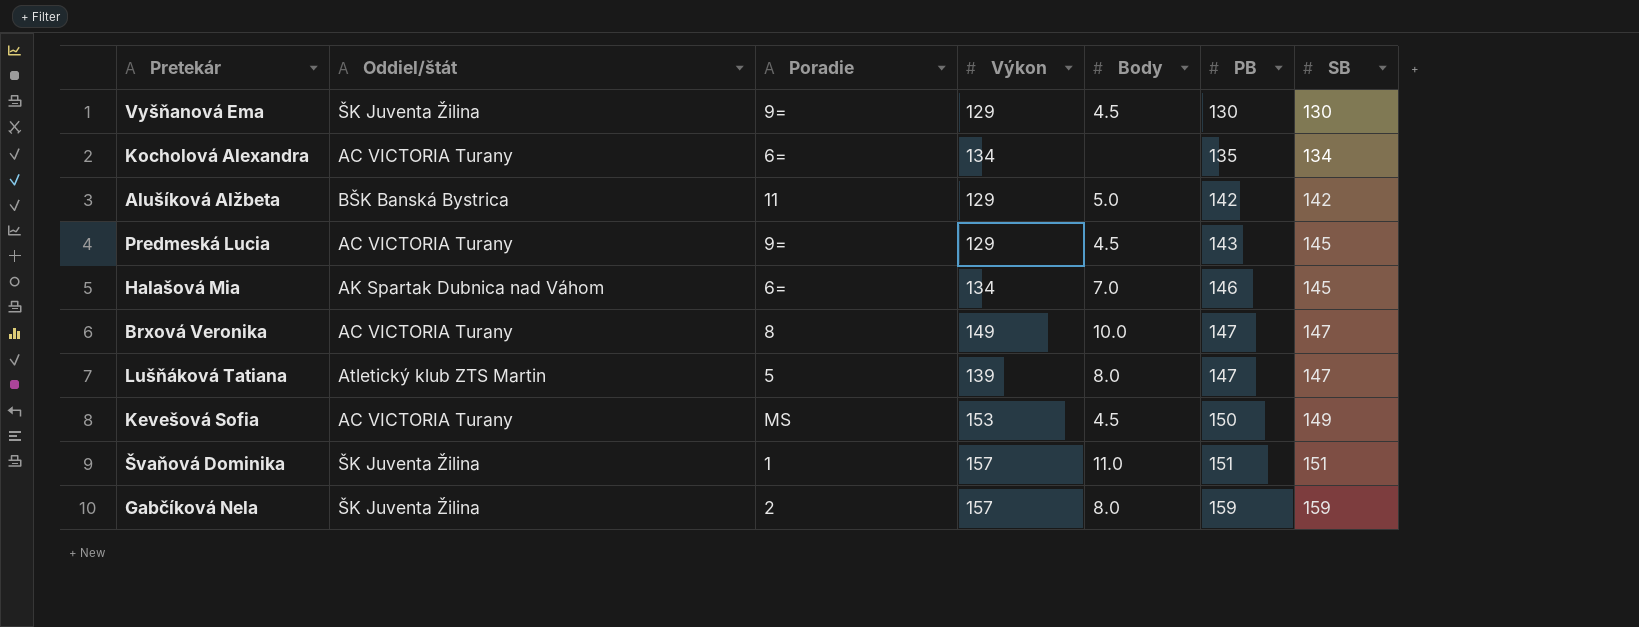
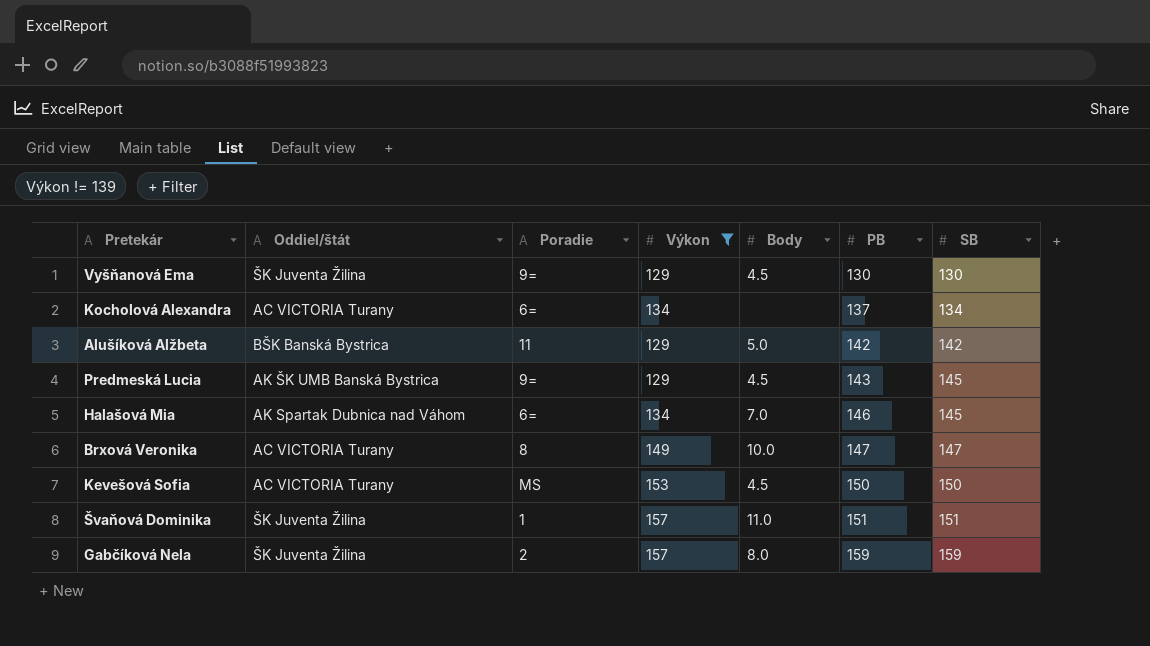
filter: none -> Výkon != 139
Kocholová Alexandra | PB: 135 -> 137
Predmeská Lucia | Oddiel/štát: AC VICTORIA Turany -> AK ŠK UMB Banská Bystrica
Kevešová Sofia | SB: 149 -> 150

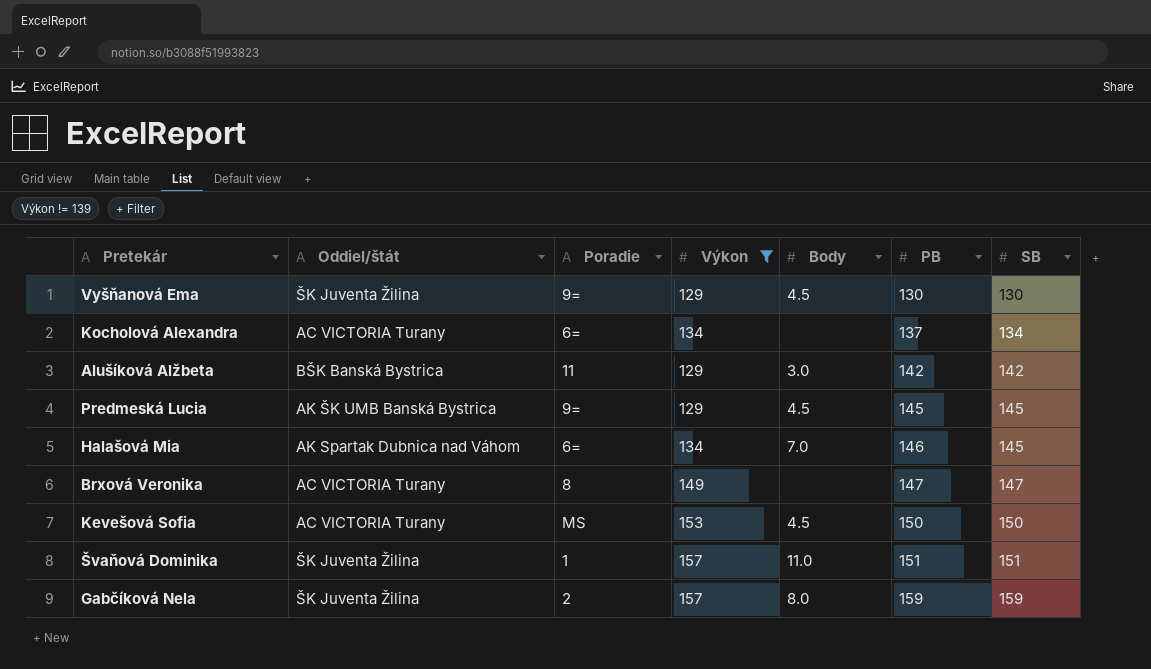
Alušíková Alžbeta | Body: 5.0 -> 3.0
Predmeská Lucia | PB: 143 -> 145
Brxová Veronika | Body: 10.0 -> none

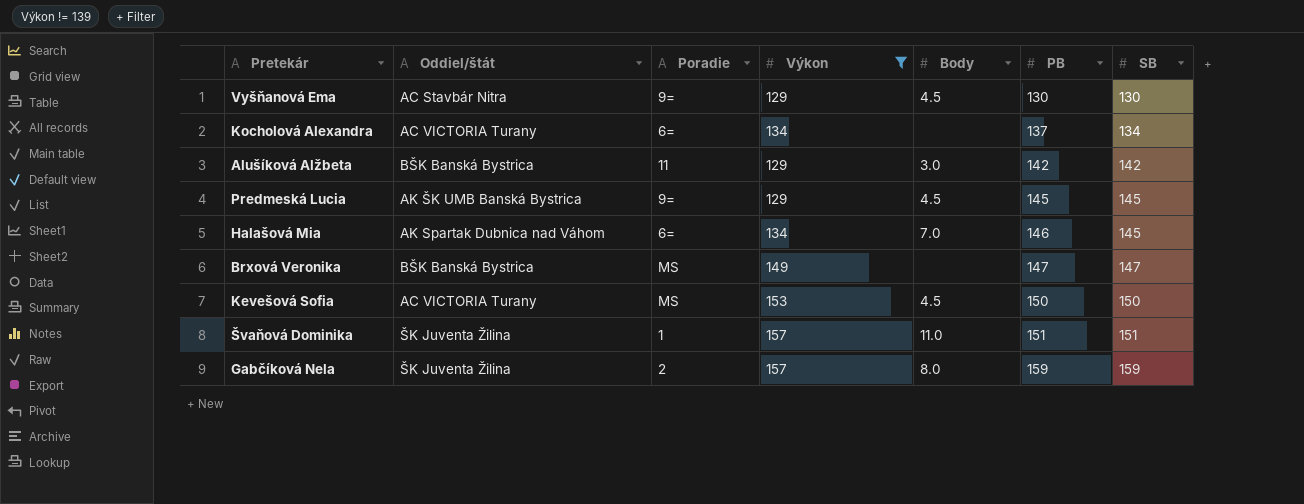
Vyšňanová Ema | Oddiel/štát: ŠK Juventa Žilina -> AC Stavbár Nitra
Brxová Veronika | Oddiel/štát: AC VICTORIA Turany -> BŠK Banská Bystrica
Brxová Veronika | Poradie: 8 -> MS

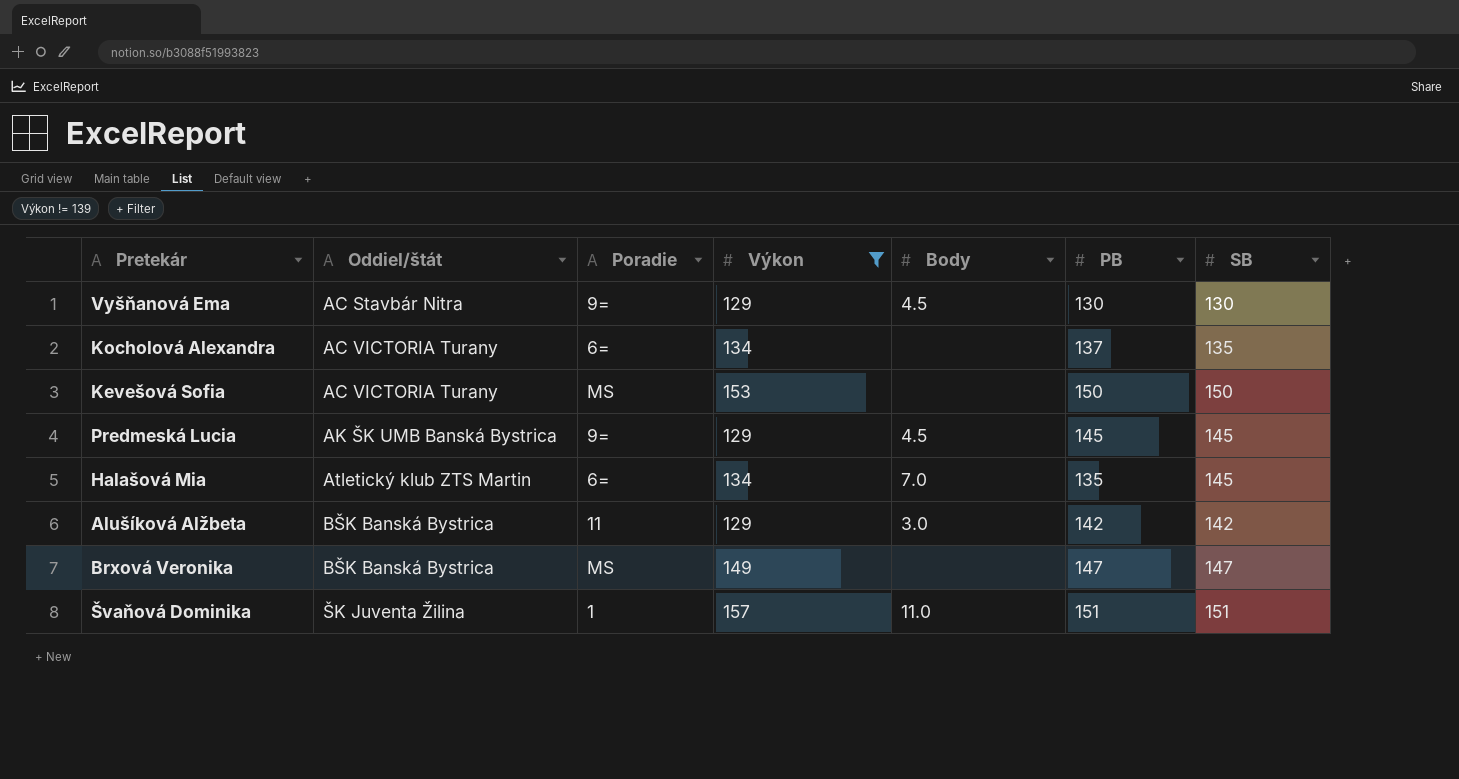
row order: PB ascending -> Oddiel/štát ascending
row Gabčíková Nela: ŠK Juventa Žilina | 2 | 157 | 8.0 | 159 | 159 -> none
Kocholová Alexandra | SB: 134 -> 135
Kevešová Sofia | Body: 4.5 -> none
Halašová Mia | Oddiel/štát: AK Spartak Dubnica nad Váhom -> Atletický klub ZTS Martin
Halašová Mia | PB: 146 -> 135

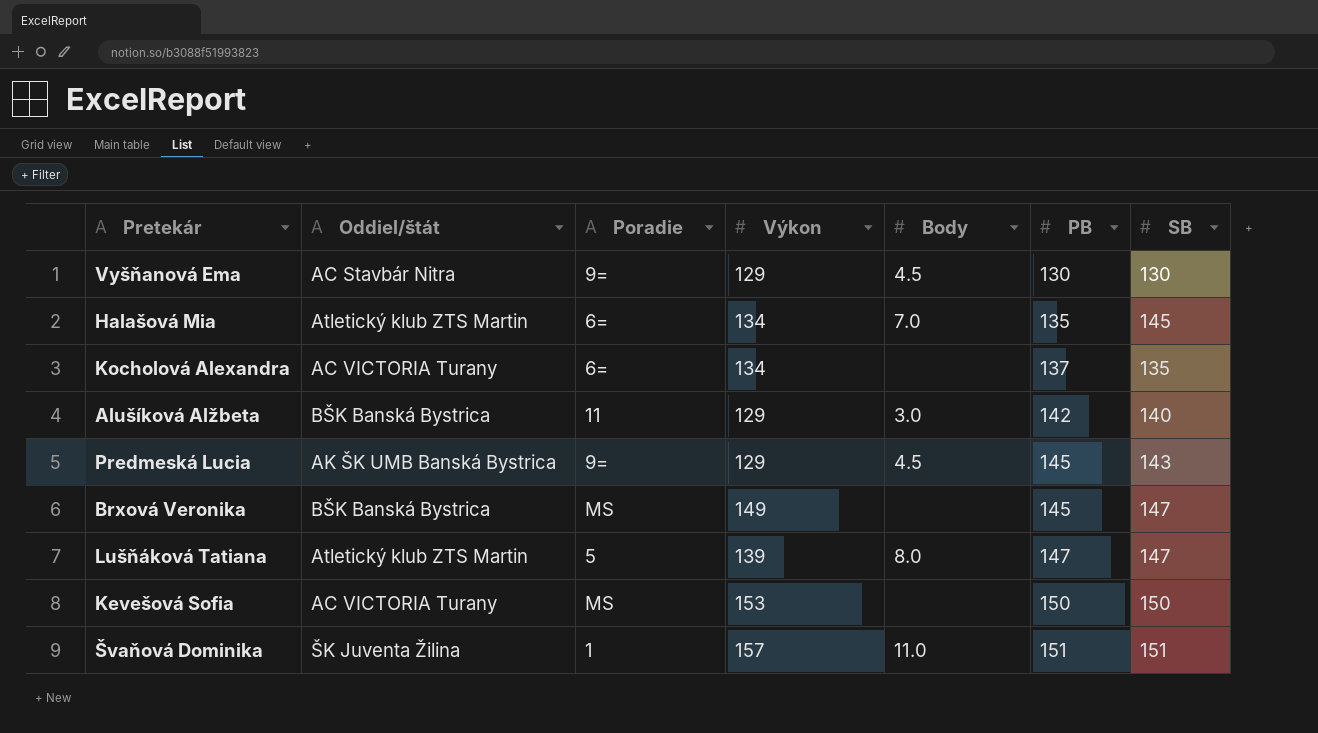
filter: Výkon != 139 -> none
row order: Oddiel/štát ascending -> PB ascending
Alušíková Alžbeta | SB: 142 -> 140
Predmeská Lucia | SB: 145 -> 143
Brxová Veronika | PB: 147 -> 145

